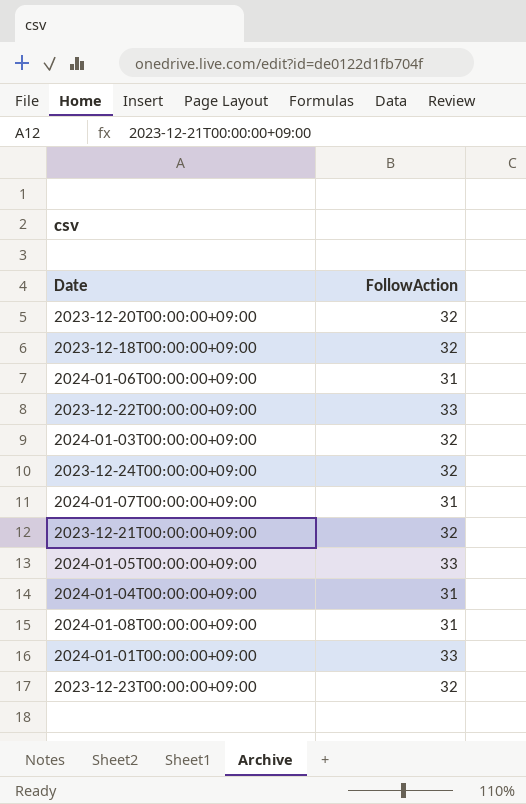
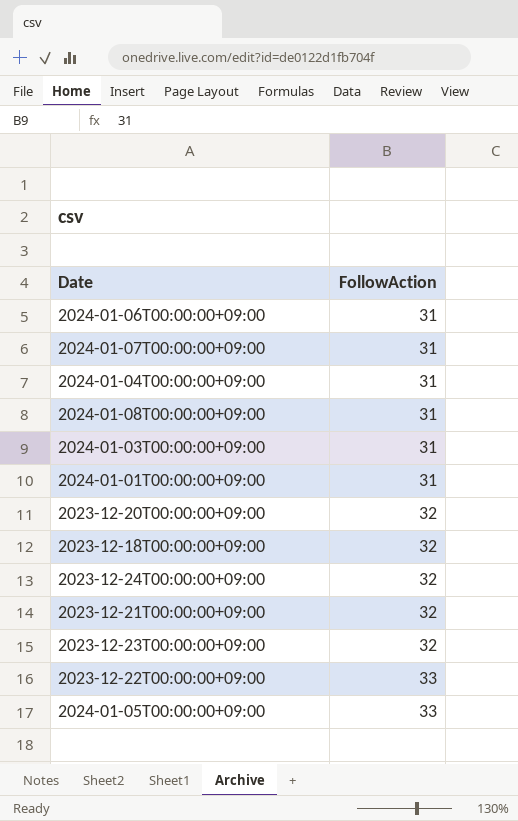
row order: none -> FollowAction ascending
2024-01-03T00:00:00+09:00 | FollowAction: 32 -> 31
2024-01-01T00:00:00+09:00 | FollowAction: 33 -> 31

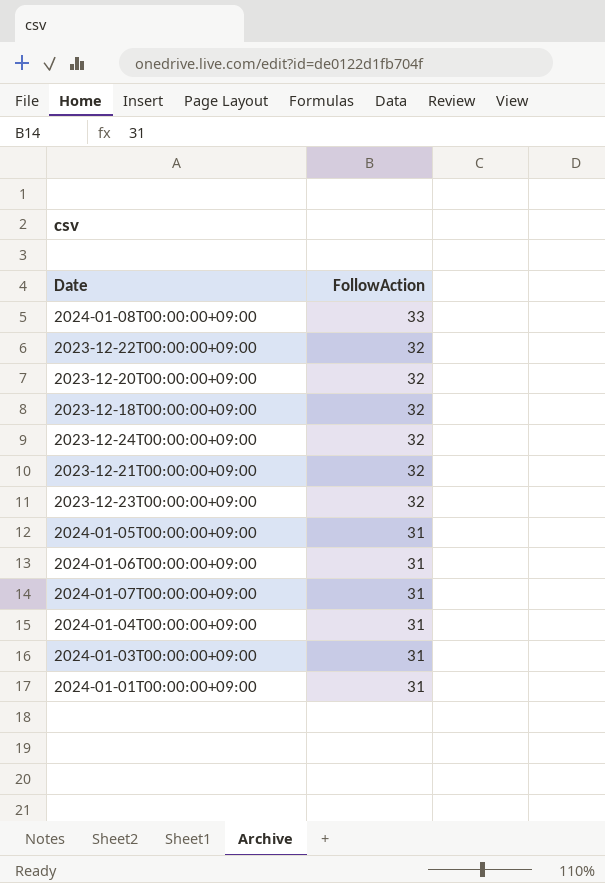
row order: FollowAction ascending -> FollowAction descending
2024-01-08T00:00:00+09:00 | FollowAction: 31 -> 33
2023-12-22T00:00:00+09:00 | FollowAction: 33 -> 32
2024-01-05T00:00:00+09:00 | FollowAction: 33 -> 31

